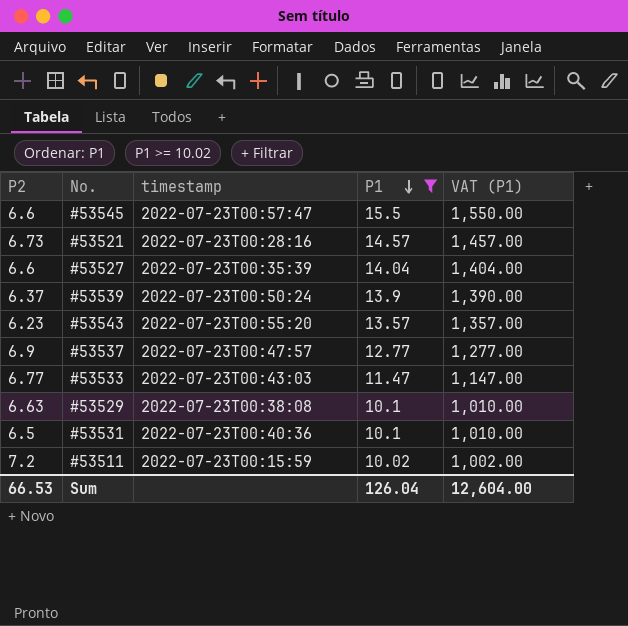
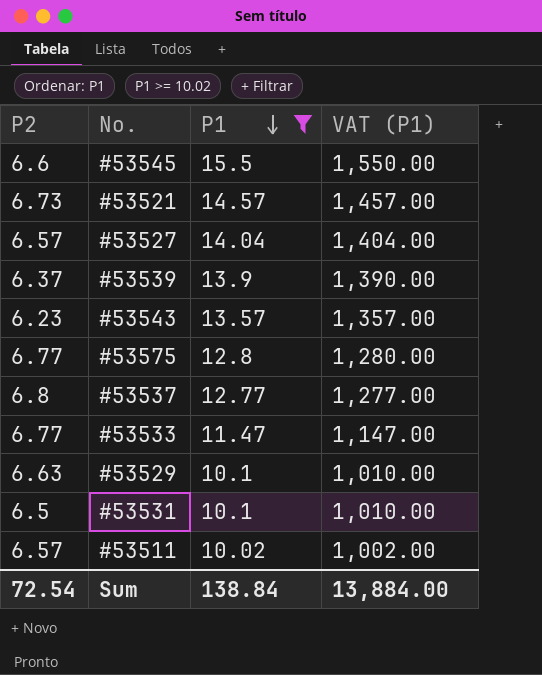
column timestamp | position: 3 -> none
#53527 | P2: 6.6 -> 6.57
row #53575: none -> 6.77 | 12.8 | 1,280.00
#53537 | P2: 6.9 -> 6.8
#53511 | P2: 7.2 -> 6.57
Sum | P2: 66.53 -> 72.54
Sum | P1: 126.04 -> 138.84
Sum | VAT (P1): 12,604.00 -> 13,884.00

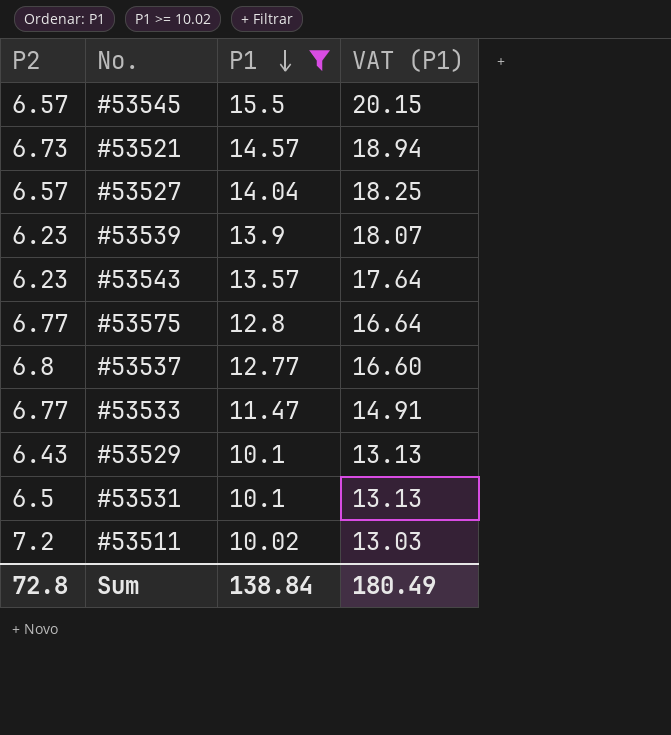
column VAT (P1) | formula: [P1] * 100 -> [P1] * 1.3
#53545 | P2: 6.6 -> 6.57
#53539 | P2: 6.37 -> 6.23
#53529 | P2: 6.63 -> 6.43
#53511 | P2: 6.57 -> 7.2
Sum | P2: 72.54 -> 72.8
Sum | VAT (P1): 13,884.00 -> 180.49

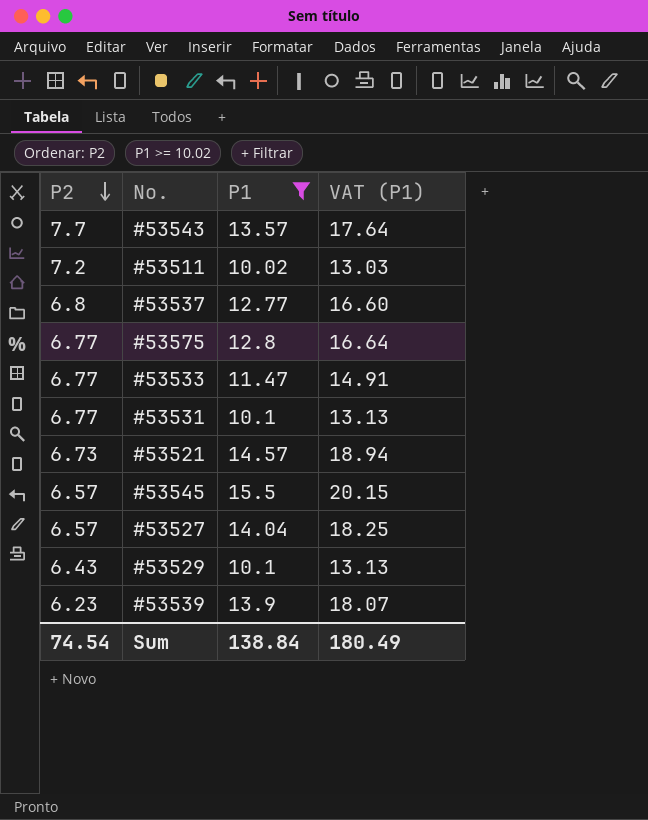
row order: P1 descending -> P2 descending
#53543 | P2: 6.23 -> 7.7
#53531 | P2: 6.5 -> 6.77
Sum | P2: 72.8 -> 74.54

